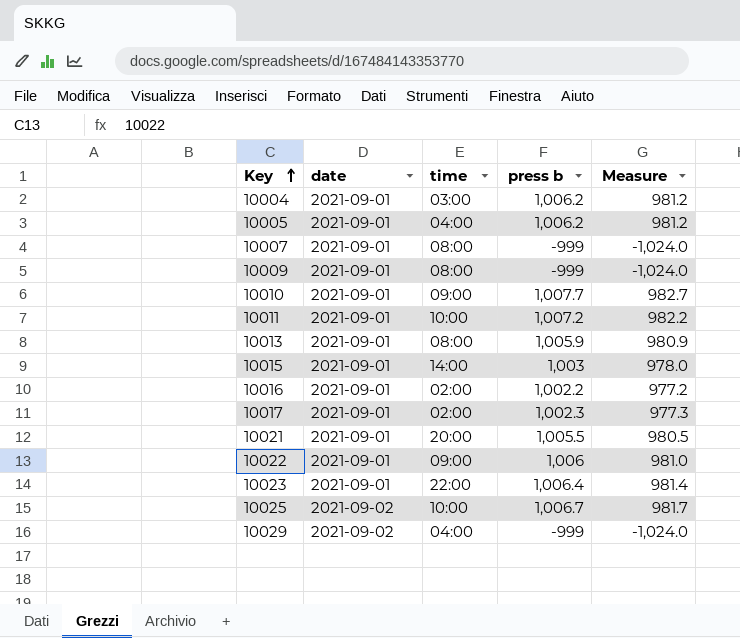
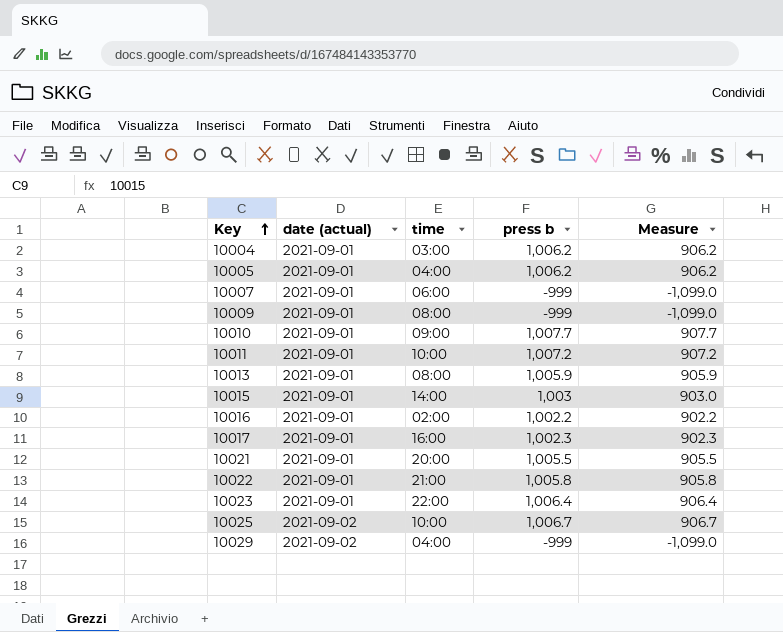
column name: date -> date (actual)
column Measure | formula: [press b] - 25 -> [press b] - 100
10007 | time: 08:00 -> 06:00
10017 | time: 02:00 -> 16:00
10022 | time: 09:00 -> 21:00
10022 | press b: 1,006 -> 1,005.8

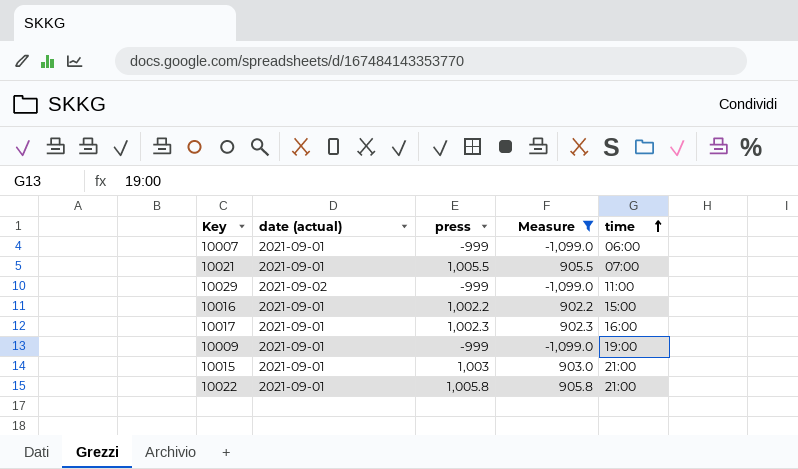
filter: none -> Measure <= 905.8
row order: Key ascending -> time ascending
column name: press b -> press
column time | position: 3 -> 5
10021 | time: 20:00 -> 07:00
10029 | time: 04:00 -> 11:00
10016 | time: 02:00 -> 15:00
10009 | time: 08:00 -> 19:00
10015 | time: 14:00 -> 21:00

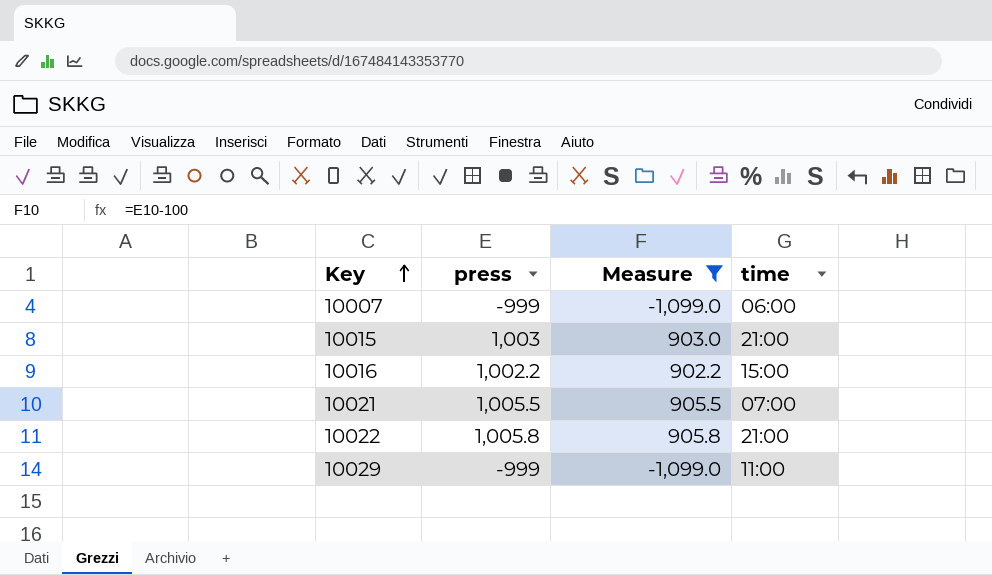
row order: time ascending -> Key ascending
column date (actual) | position: 2 -> none
row 10017: 2021-09-01 | 1,002.3 | 902.3 | 16:00 -> none
row 10009: 2021-09-01 | -999 | -1,099.0 | 19:00 -> none

